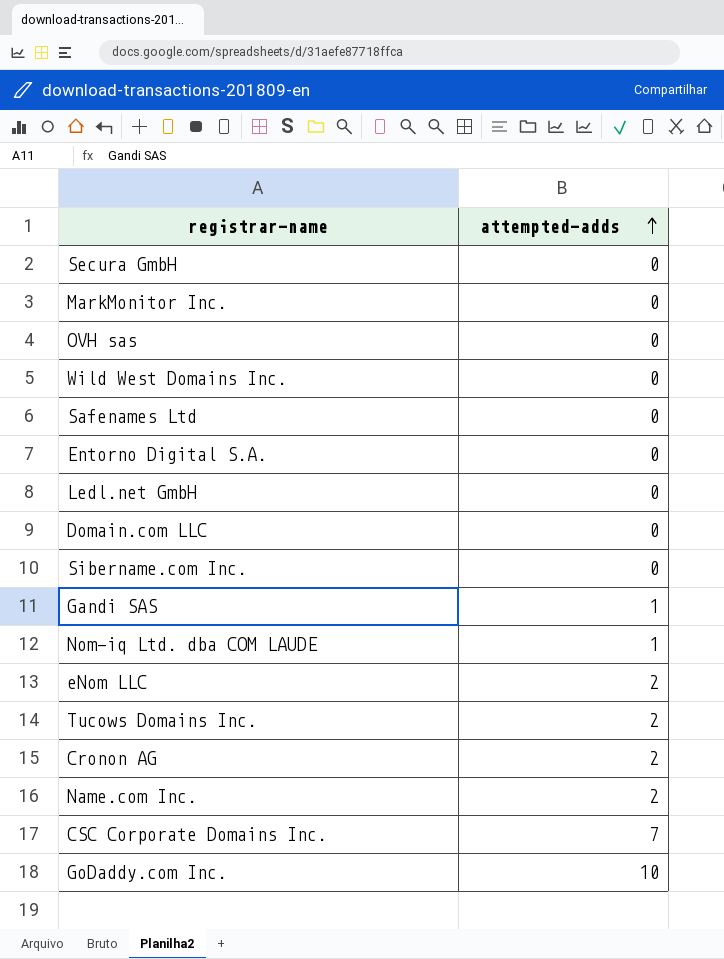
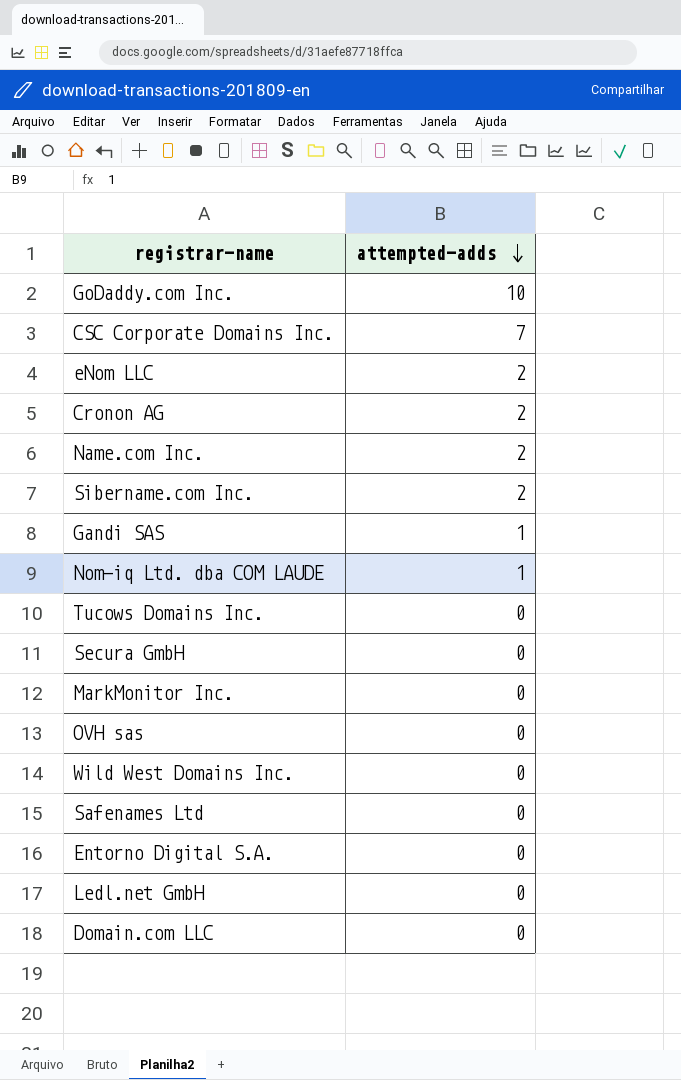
row order: attempted-adds ascending -> attempted-adds descending
Sibername.com Inc. | attempted-adds: 0 -> 2
Tucows Domains Inc. | attempted-adds: 2 -> 0

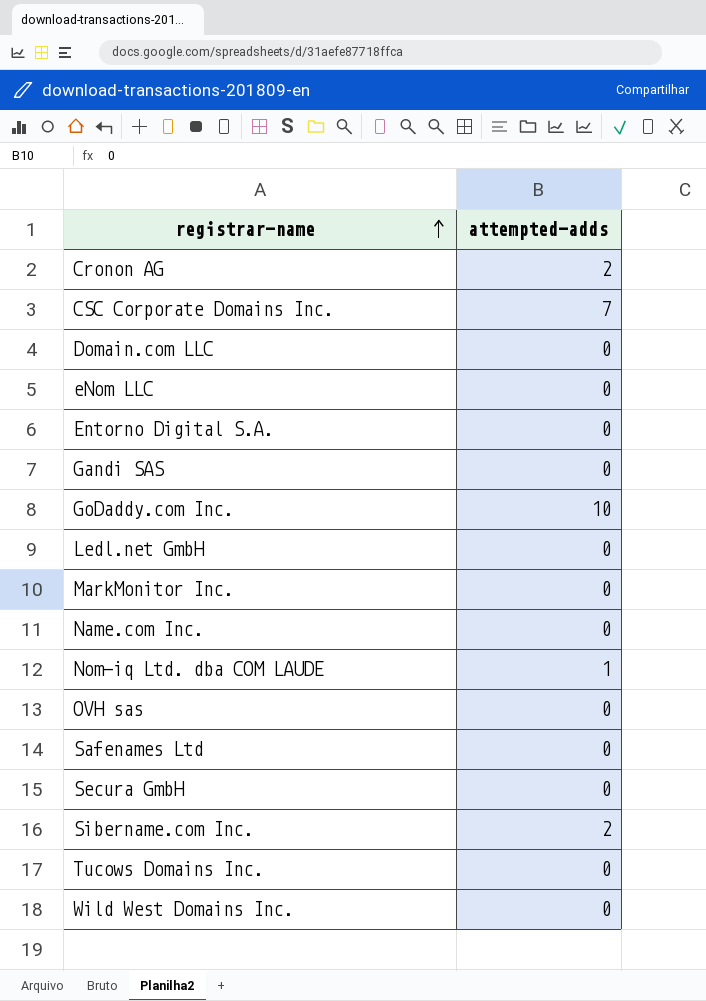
row order: attempted-adds descending -> registrar-name ascending
eNom LLC | attempted-adds: 2 -> 0
Gandi SAS | attempted-adds: 1 -> 0
Name.com Inc. | attempted-adds: 2 -> 0

